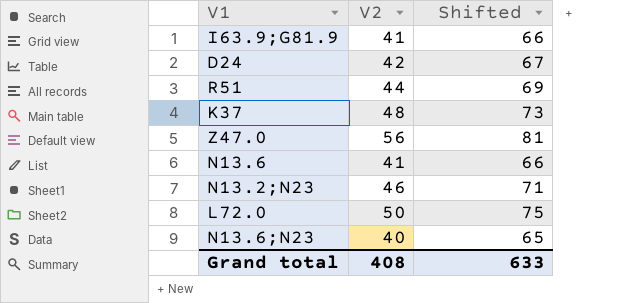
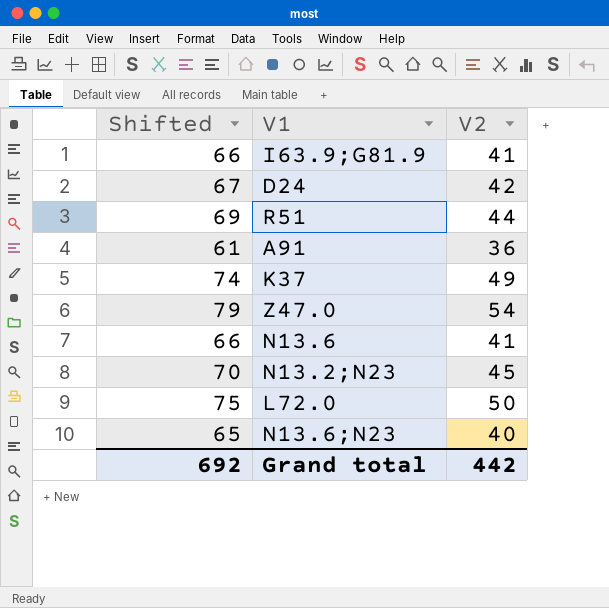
column Shifted | position: 3 -> 1
row A91: none -> 61 | 36
K37 | Shifted: 73 -> 74
K37 | V2: 48 -> 49
Z47.0 | Shifted: 81 -> 79
Z47.0 | V2: 56 -> 54
N13.2;N23 | Shifted: 71 -> 70
N13.2;N23 | V2: 46 -> 45
Grand total | Shifted: 633 -> 692
Grand total | V2: 408 -> 442

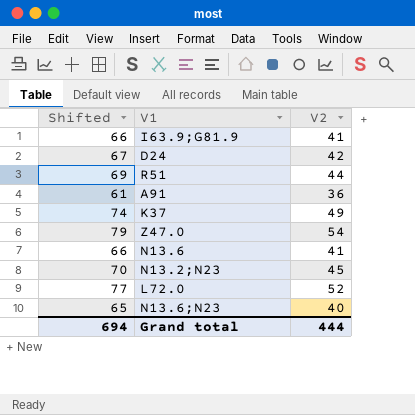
L72.0 | Shifted: 75 -> 77
L72.0 | V2: 50 -> 52
Grand total | Shifted: 692 -> 694
Grand total | V2: 442 -> 444

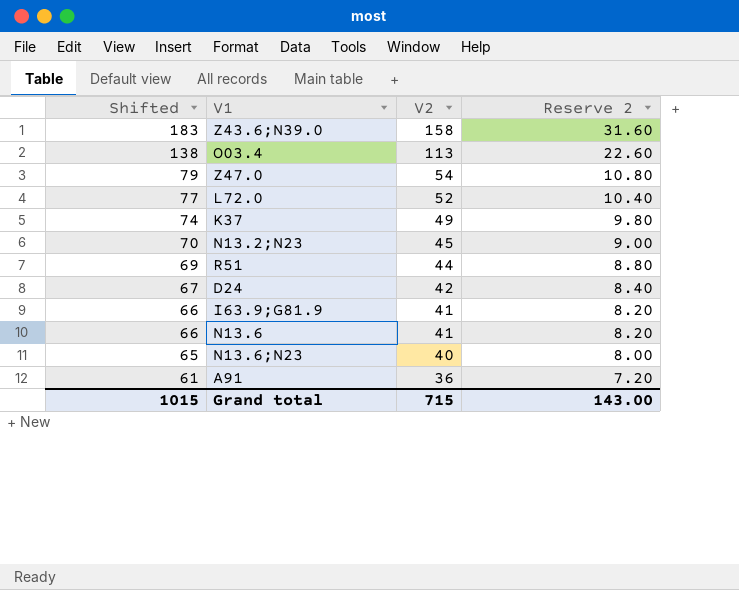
row order: none -> Shifted descending
column Reserve 2 | formula: none -> [V2] * 0.2
row Z43.6;N39.0: none -> 183 | 158 | 31.60
row O03.4: none -> 138 | 113 | 22.60
Grand total | Shifted: 694 -> 1015
Grand total | V2: 444 -> 715

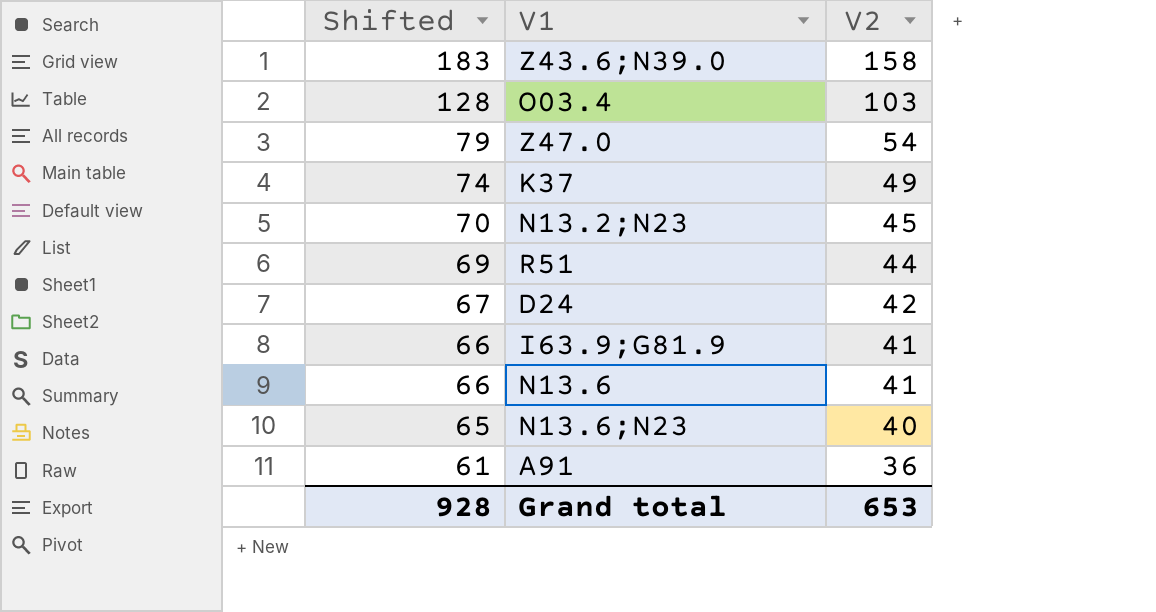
column Reserve 2 | formula: [V2] * 0.2 -> none
row L72.0: 77 | 52 | 10.40 -> none
O03.4 | Shifted: 138 -> 128
O03.4 | V2: 113 -> 103
Grand total | Shifted: 1015 -> 928
Grand total | V2: 715 -> 653

